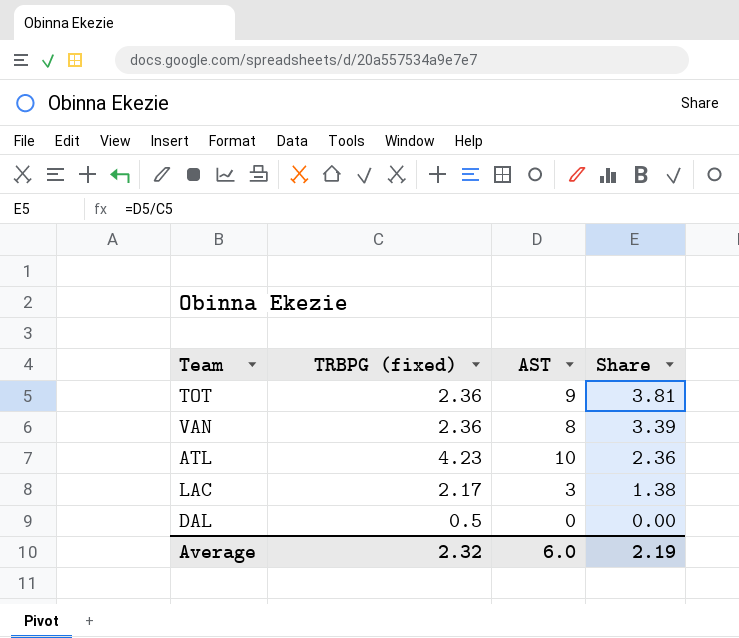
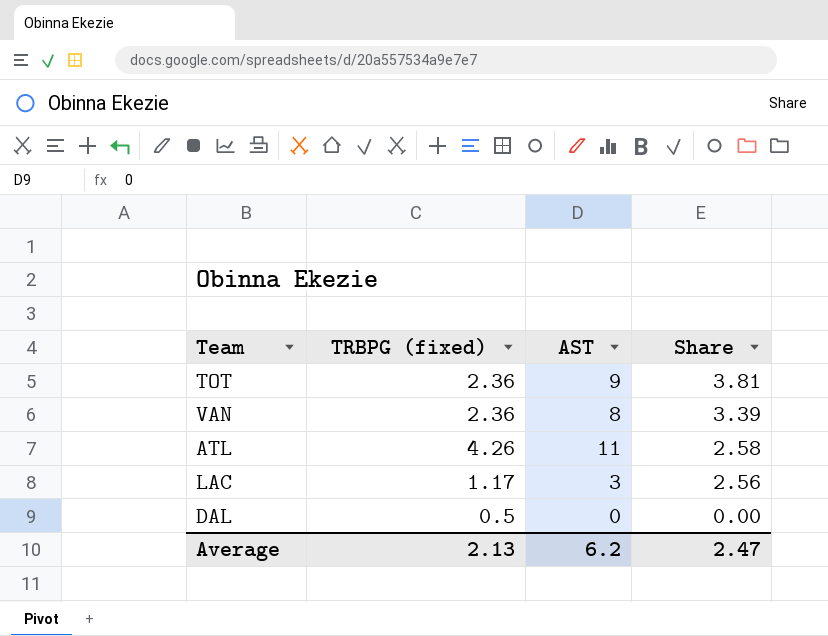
ATL | TRBPG (fixed): 4.23 -> 4.26
ATL | AST: 10 -> 11
ATL | Share: 2.36 -> 2.58
LAC | TRBPG (fixed): 2.17 -> 1.17
LAC | Share: 1.38 -> 2.56
Average | TRBPG (fixed): 2.32 -> 2.13
Average | AST: 6.0 -> 6.2
Average | Share: 2.19 -> 2.47

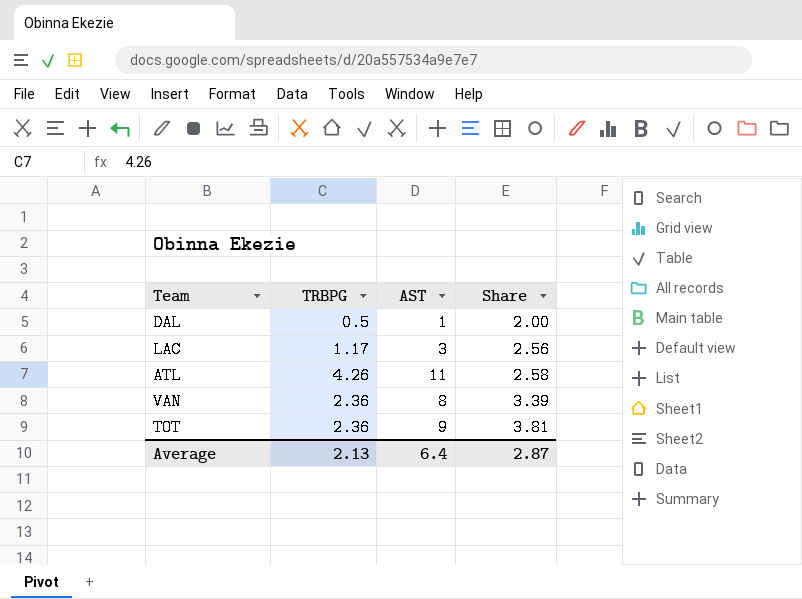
row order: Share descending -> Share ascending
column name: TRBPG (fixed) -> TRBPG
DAL | AST: 0 -> 1
DAL | Share: 0.00 -> 2.00
Average | AST: 6.2 -> 6.4
Average | Share: 2.47 -> 2.87

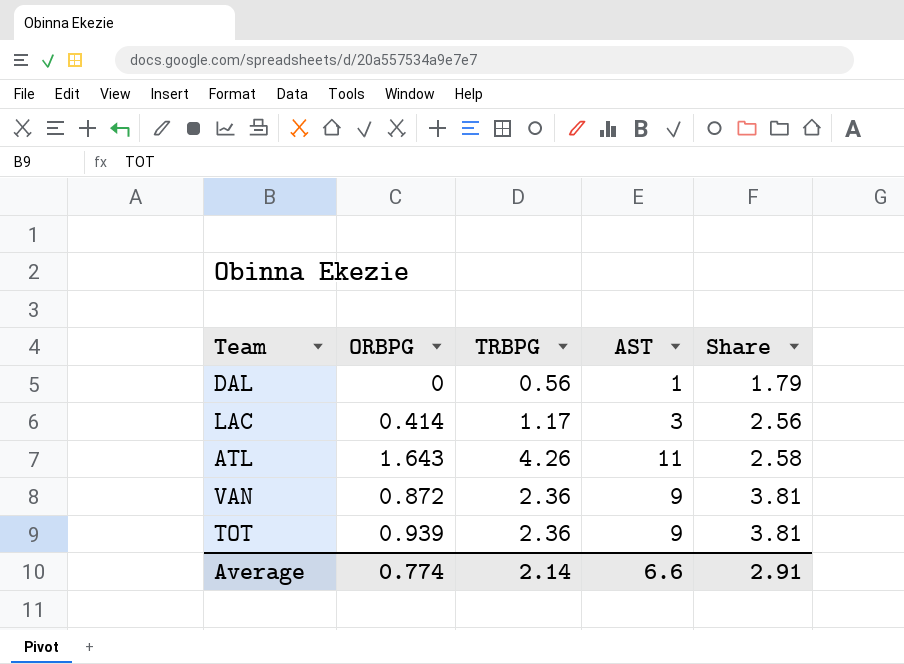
column ORBPG | position: none -> 2
DAL | TRBPG: 0.5 -> 0.56
DAL | Share: 2.00 -> 1.79
VAN | AST: 8 -> 9
VAN | Share: 3.39 -> 3.81
Average | TRBPG: 2.13 -> 2.14
Average | AST: 6.4 -> 6.6
Average | Share: 2.87 -> 2.91

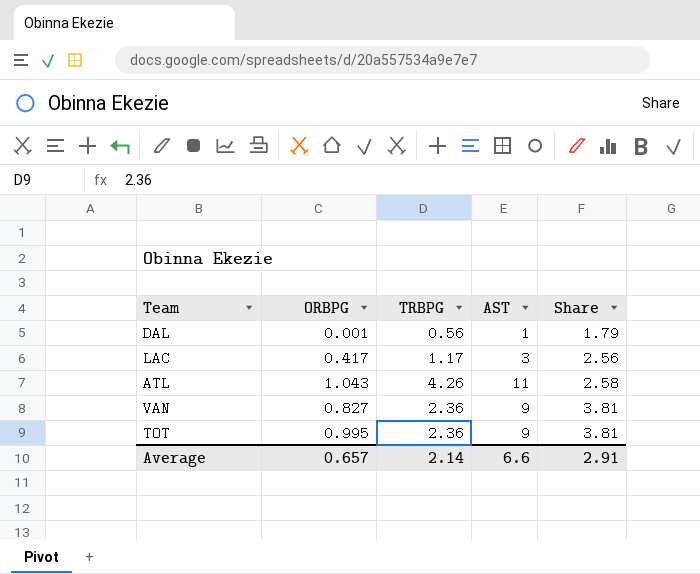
DAL | ORBPG: 0 -> 0.001
LAC | ORBPG: 0.414 -> 0.417
ATL | ORBPG: 1.643 -> 1.043
VAN | ORBPG: 0.872 -> 0.827
TOT | ORBPG: 0.939 -> 0.995
Average | ORBPG: 0.774 -> 0.657

